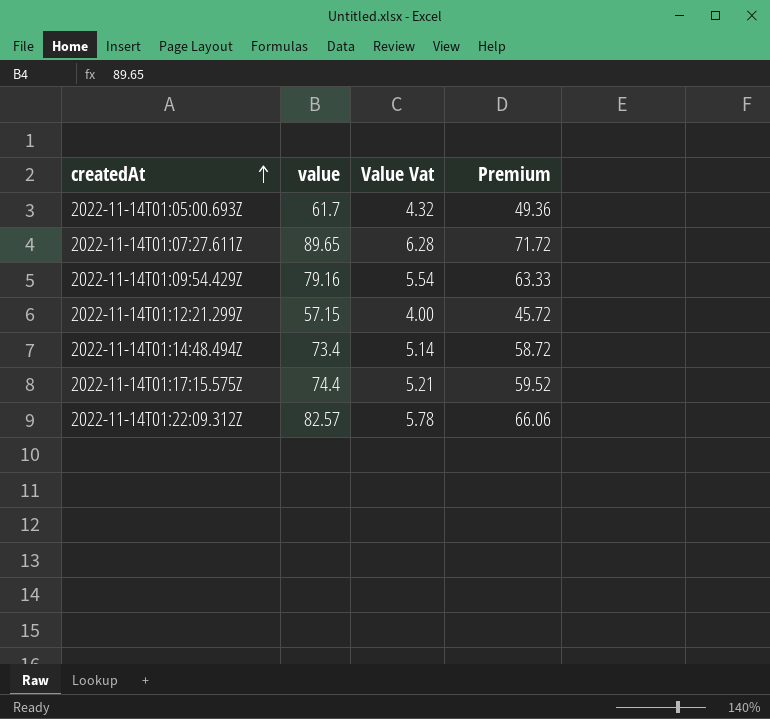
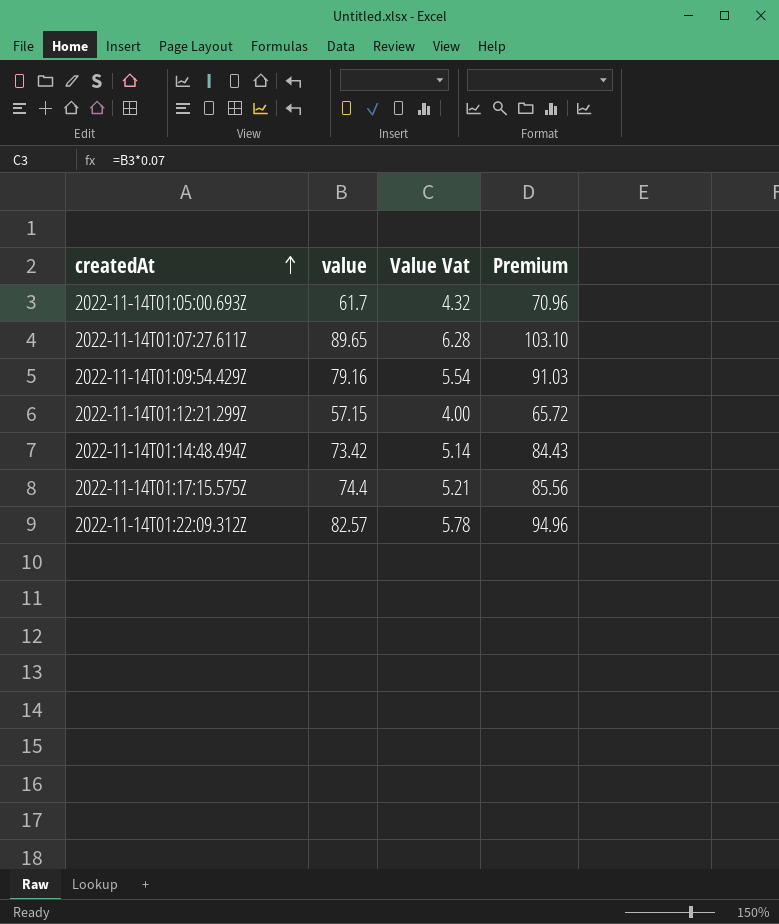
column Premium | formula: [value] * 0.8 -> [value] * 1.15
2022-11-14T01:14:48.494Z | value: 73.4 -> 73.42

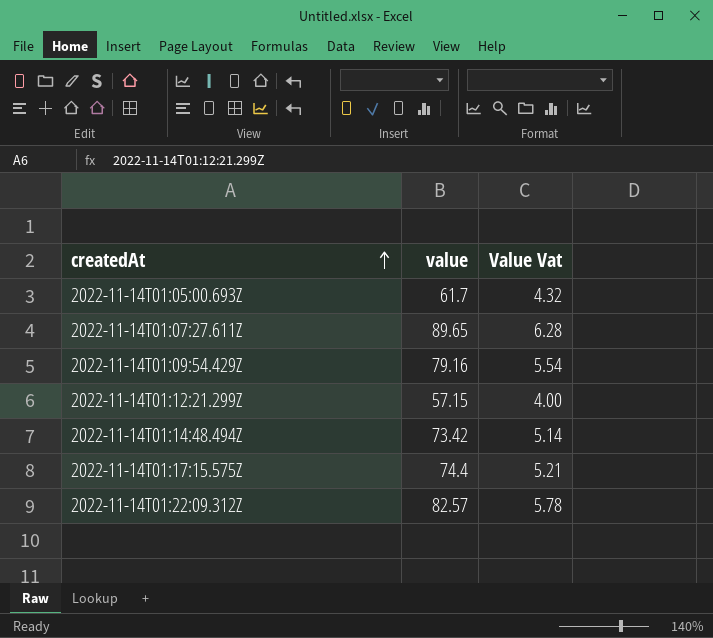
column Premium | formula: [value] * 1.15 -> none

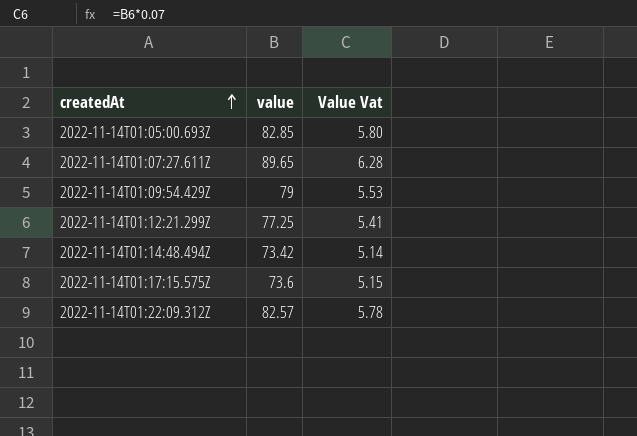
2022-11-14T01:05:00.693Z | value: 61.7 -> 82.85
2022-11-14T01:05:00.693Z | Value Vat: 4.32 -> 5.80
2022-11-14T01:09:54.429Z | value: 79.16 -> 79
2022-11-14T01:09:54.429Z | Value Vat: 5.54 -> 5.53
2022-11-14T01:12:21.299Z | value: 57.15 -> 77.25
2022-11-14T01:12:21.299Z | Value Vat: 4.00 -> 5.41
2022-11-14T01:17:15.575Z | value: 74.4 -> 73.6
2022-11-14T01:17:15.575Z | Value Vat: 5.21 -> 5.15

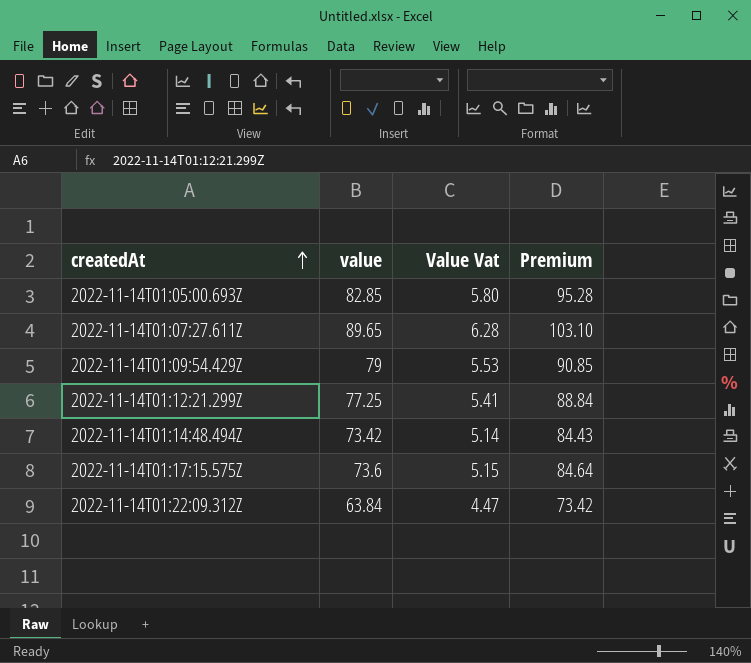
column Premium | formula: none -> [value] * 1.15
2022-11-14T01:22:09.312Z | value: 82.57 -> 63.84
2022-11-14T01:22:09.312Z | Value Vat: 5.78 -> 4.47

